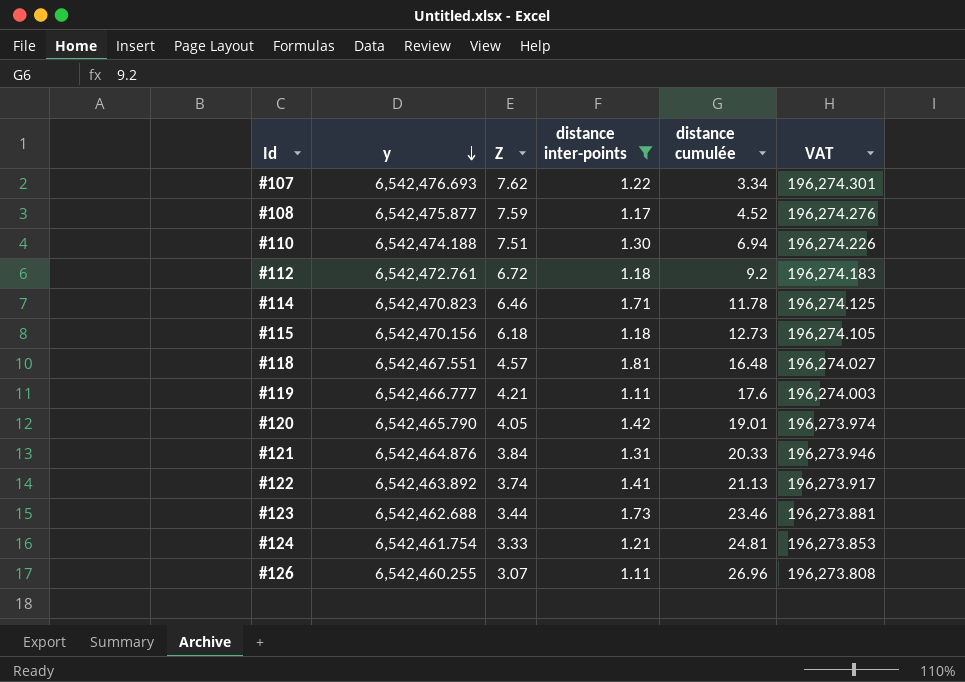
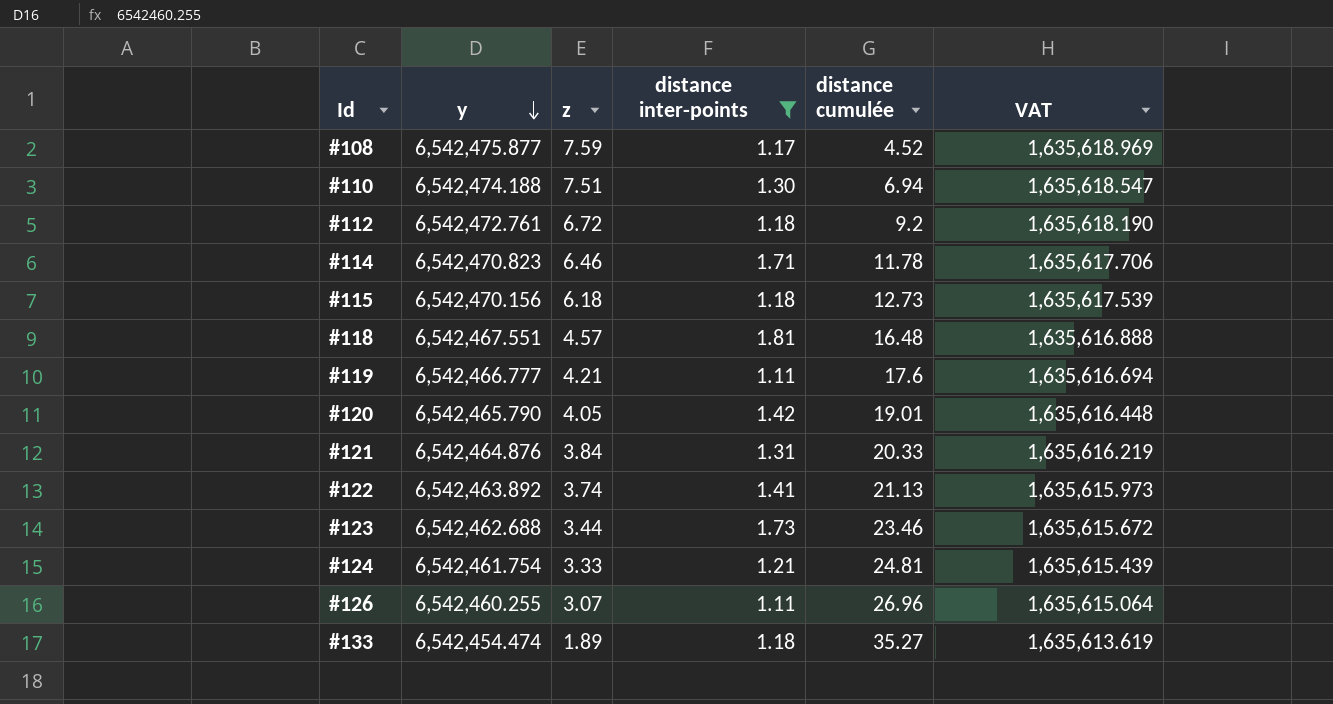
column name: Z -> z
column VAT | formula: [y] * 0.03 -> [y] * 0.25
row #107: 6,542,476.693 | 7.62 | 1.22 | 3.34 | 196,274.301 -> none
row #133: none -> 6,542,454.474 | 1.89 | 1.18 | 35.27 | 1,635,613.619

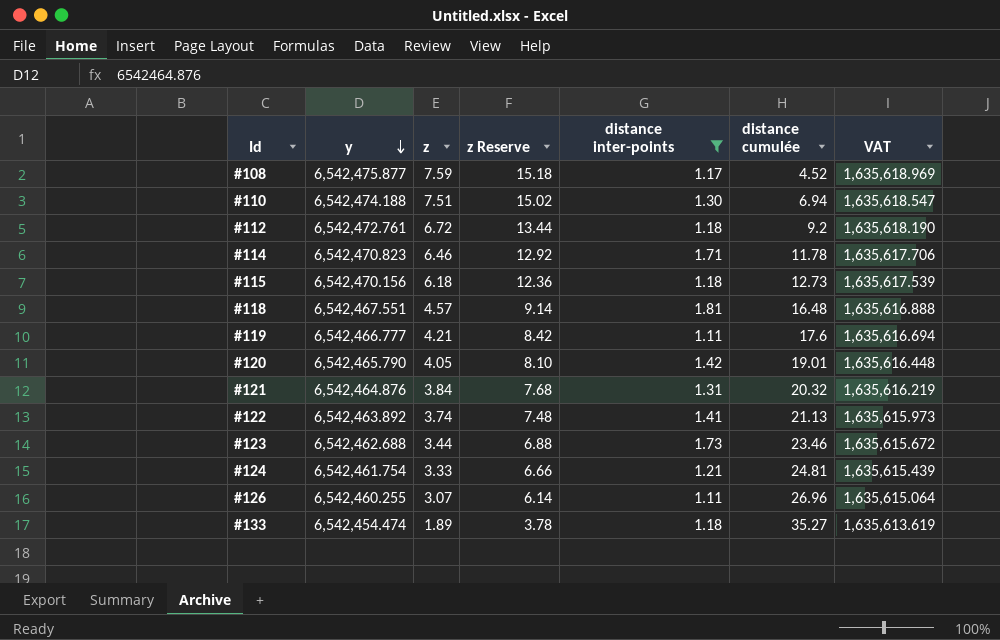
column z Reserve | formula: none -> [z] * 2
#121 | distance cumulée: 20.33 -> 20.32

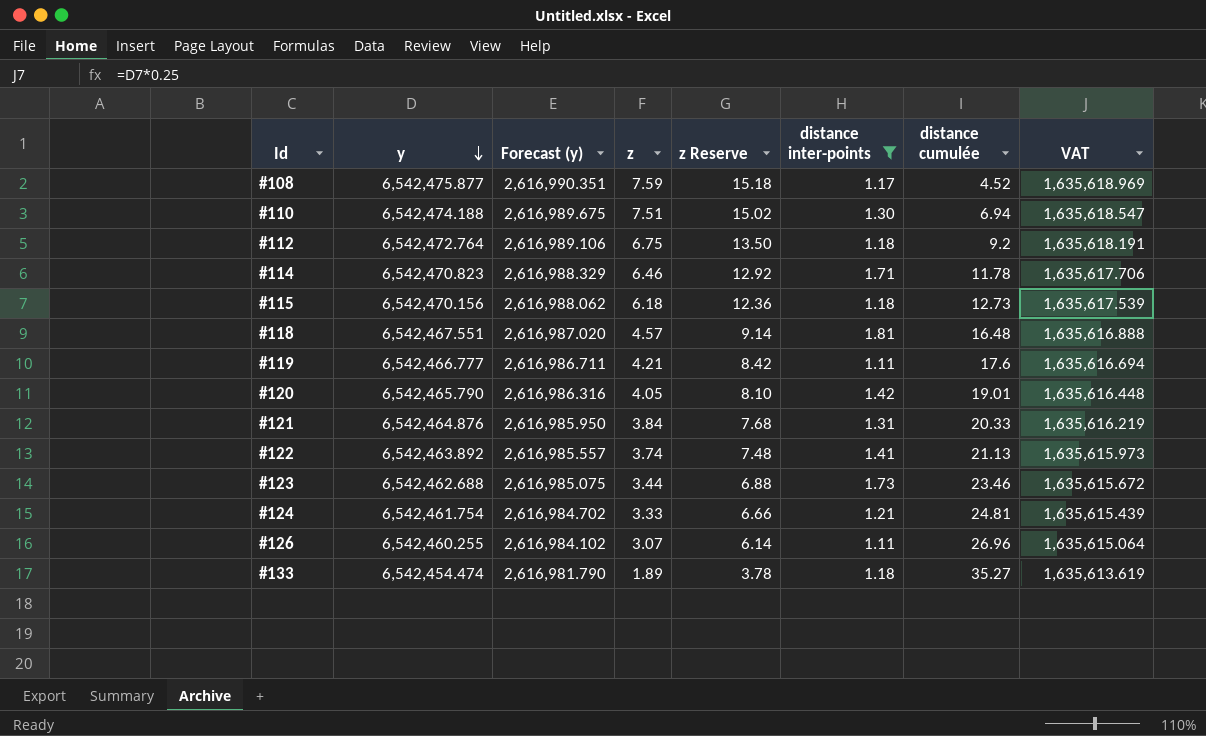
column Forecast (y) | formula: none -> [y] * 0.4
#112 | y: 6,542,472.761 -> 6,542,472.764
#112 | z: 6.72 -> 6.75
#112 | z Reserve: 13.44 -> 13.50
#112 | VAT: 1,635,618.190 -> 1,635,618.191
#121 | distance cumulée: 20.32 -> 20.33

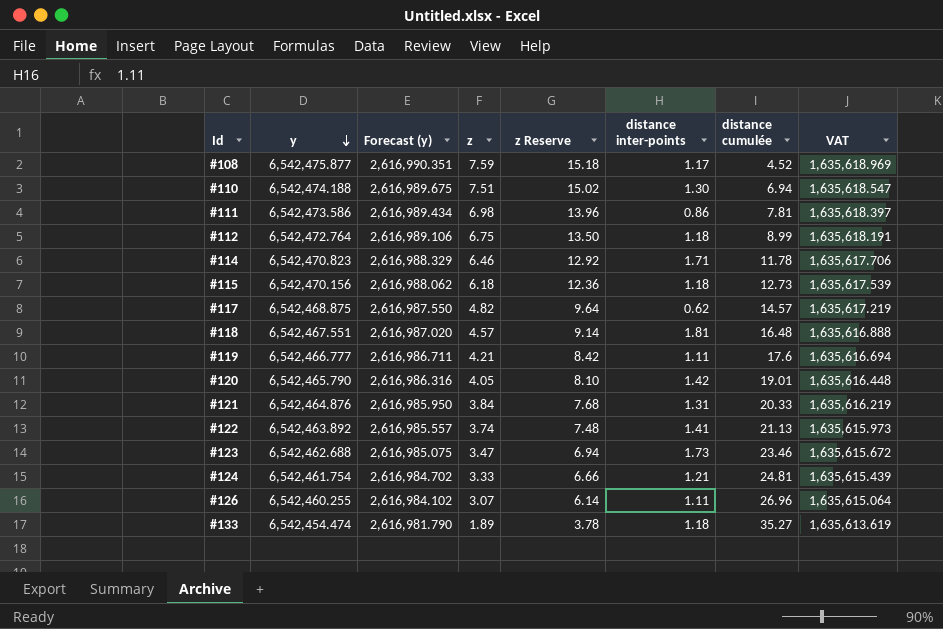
filter: distance inter-points >= 1.11 -> none
#112 | distance cumulée: 9.2 -> 8.99
#123 | z: 3.44 -> 3.47
#123 | z Reserve: 6.88 -> 6.94

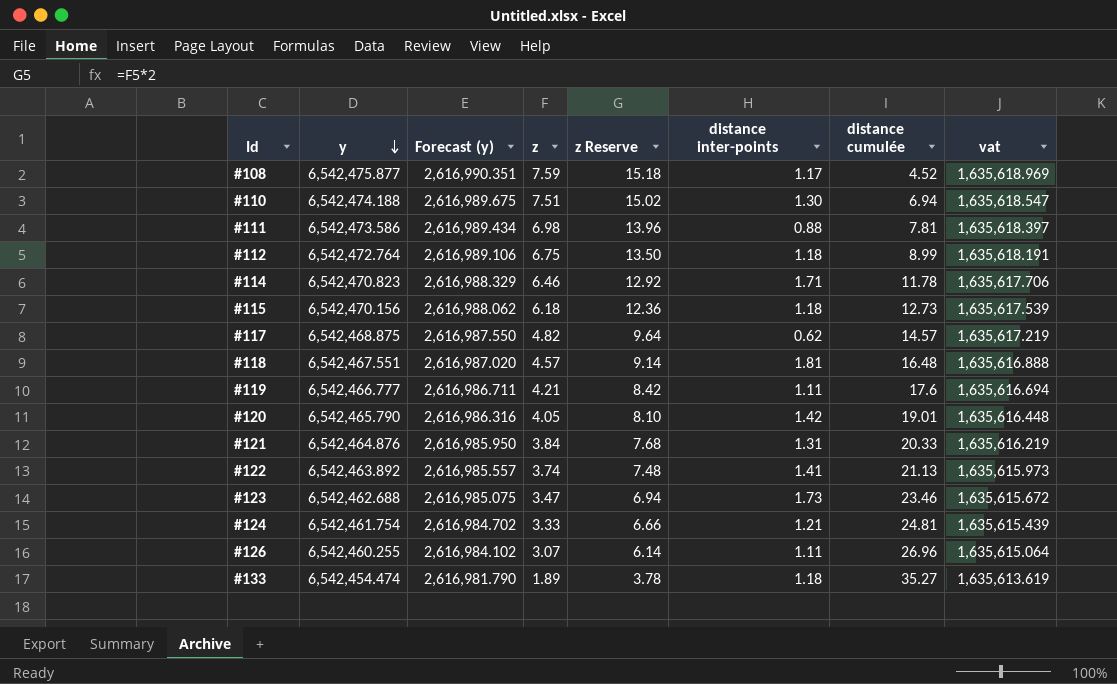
column name: VAT -> vat
#111 | distance inter-points: 0.86 -> 0.88

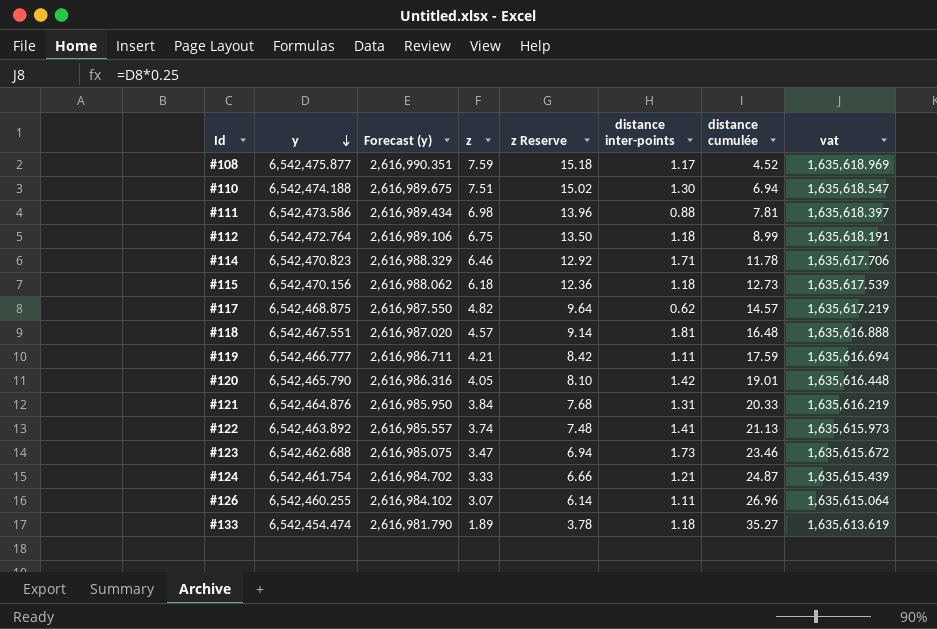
#119 | distance cumulée: 17.6 -> 17.59
#124 | distance cumulée: 24.81 -> 24.87

